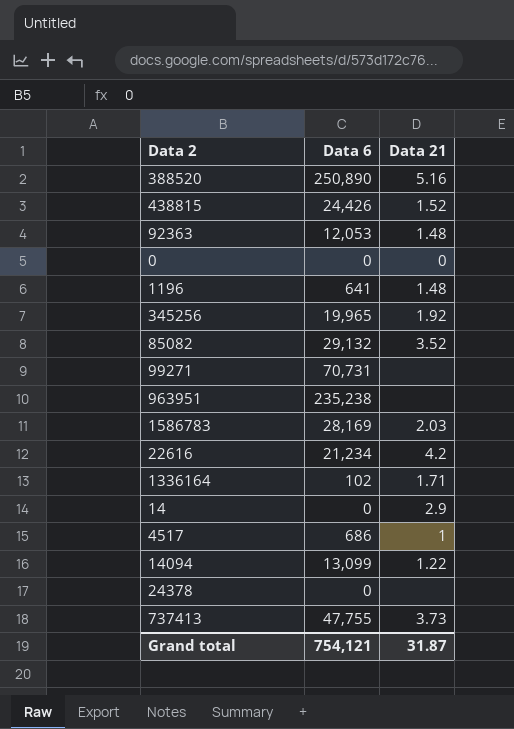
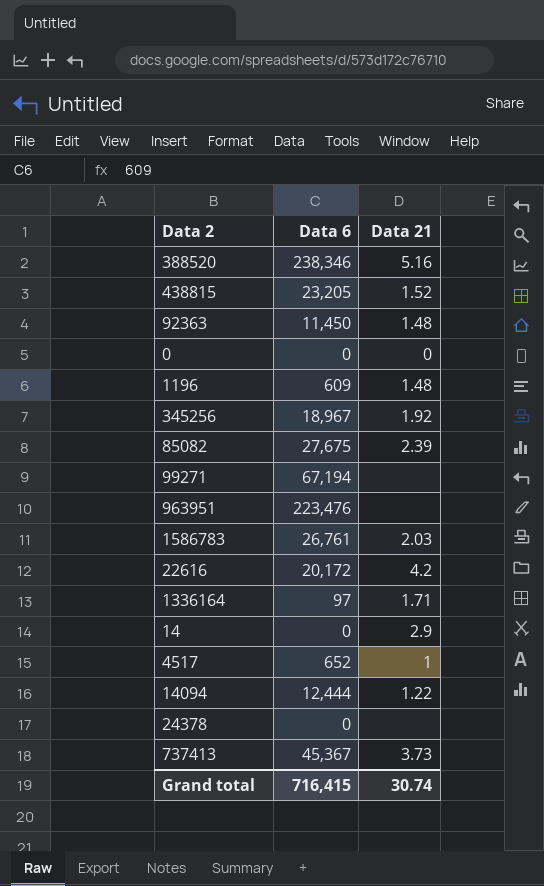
388520 | Data 6: 250,890 -> 238,346
438815 | Data 6: 24,426 -> 23,205
92363 | Data 6: 12,053 -> 11,450
1196 | Data 6: 641 -> 609
345256 | Data 6: 19,965 -> 18,967
85082 | Data 6: 29,132 -> 27,675
85082 | Data 21: 3.52 -> 2.39
99271 | Data 6: 70,731 -> 67,194
963951 | Data 6: 235,238 -> 223,476
1586783 | Data 6: 28,169 -> 26,761
22616 | Data 6: 21,234 -> 20,172
1336164 | Data 6: 102 -> 97
4517 | Data 6: 686 -> 652
14094 | Data 6: 13,099 -> 12,444
737413 | Data 6: 47,755 -> 45,367
Grand total | Data 6: 754,121 -> 716,415
Grand total | Data 21: 31.87 -> 30.74

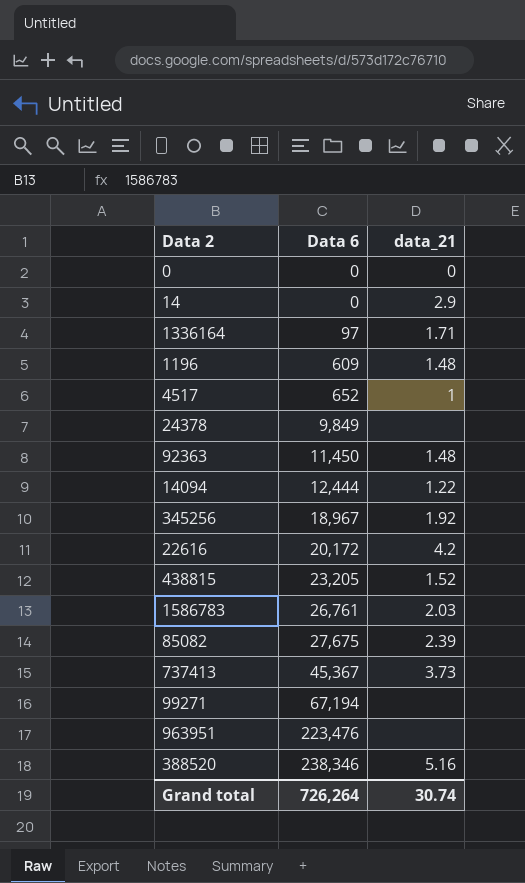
row order: none -> Data 6 ascending
column name: Data 21 -> data_21
24378 | Data 6: 0 -> 9,849
Grand total | Data 6: 716,415 -> 726,264

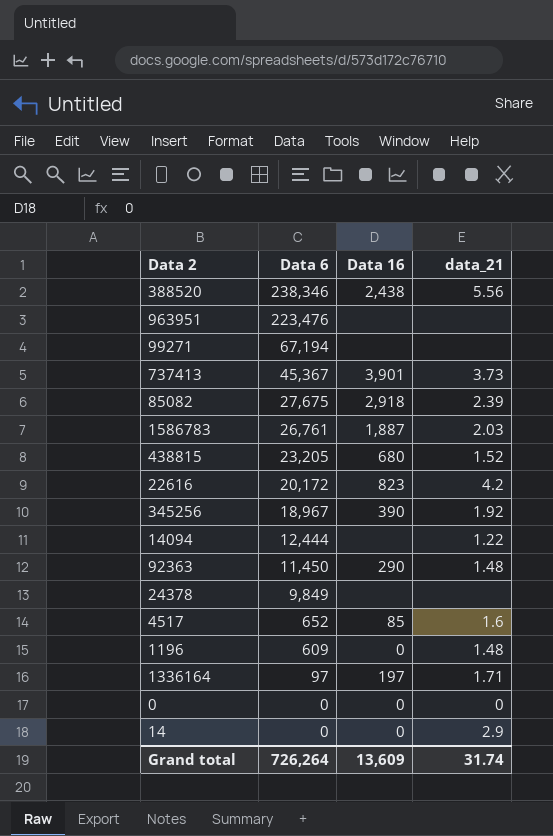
row order: Data 6 ascending -> Data 6 descending
column Data 16 | position: none -> 3
388520 | data_21: 5.16 -> 5.56
4517 | data_21: 1 -> 1.6
Grand total | data_21: 30.74 -> 31.74

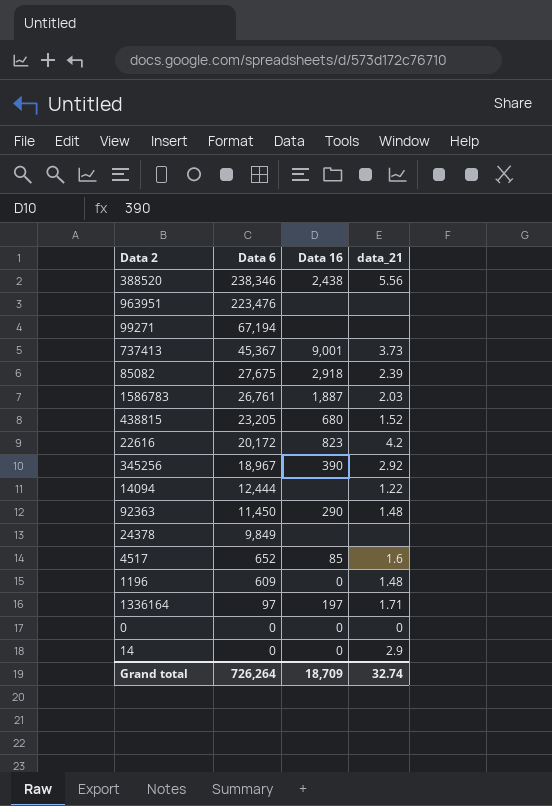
737413 | Data 16: 3,901 -> 9,001
345256 | data_21: 1.92 -> 2.92
Grand total | Data 16: 13,609 -> 18,709
Grand total | data_21: 31.74 -> 32.74

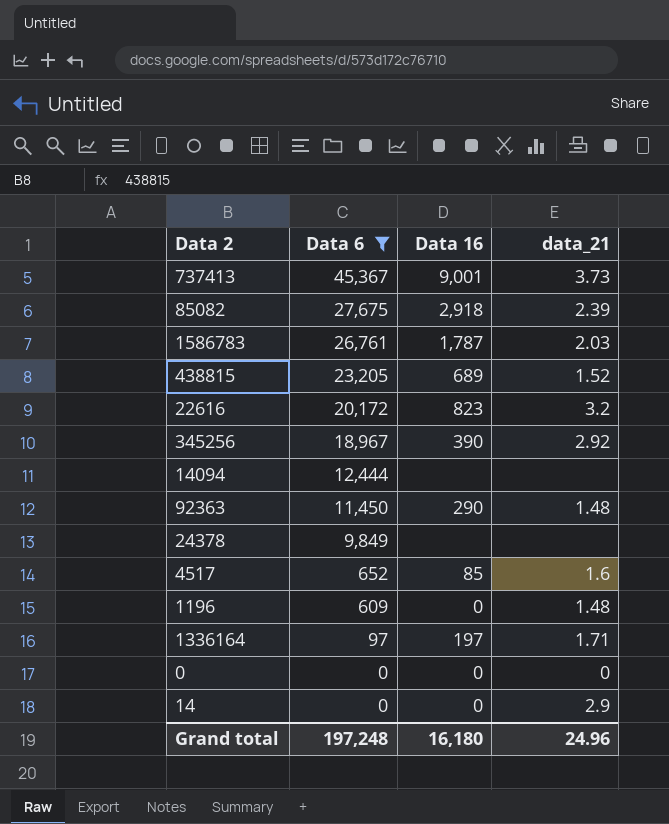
filter: none -> Data 6 <= 45,367
1586783 | Data 16: 1,887 -> 1,787
438815 | Data 16: 680 -> 689
22616 | data_21: 4.2 -> 3.2
14094 | data_21: 1.22 -> none
Grand total | Data 6: 726,264 -> 197,248
Grand total | Data 16: 18,709 -> 16,180
Grand total | data_21: 32.74 -> 24.96

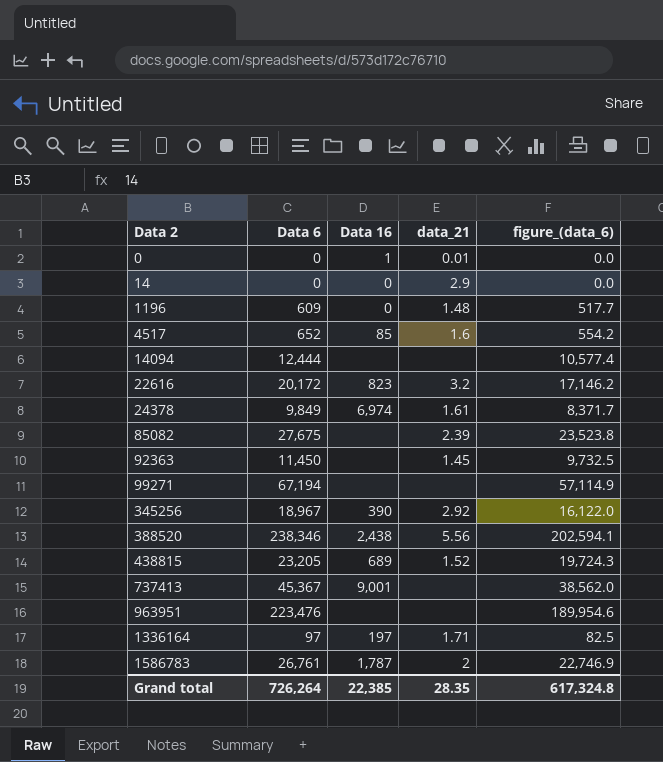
filter: Data 6 <= 45,367 -> none
row order: Data 6 descending -> Data 2 ascending
column figure_(data_6) | formula: none -> [Data 6] * 0.85
0 | Data 16: 0 -> 1
0 | data_21: 0 -> 0.01
24378 | Data 16: none -> 6,974
24378 | data_21: none -> 1.61
85082 | Data 16: 2,918 -> none
92363 | Data 16: 290 -> none
92363 | data_21: 1.48 -> 1.45
737413 | data_21: 3.73 -> none
1586783 | data_21: 2.03 -> 2
Grand total | Data 6: 197,248 -> 726,264
Grand total | Data 16: 16,180 -> 22,385
Grand total | data_21: 24.96 -> 28.35

